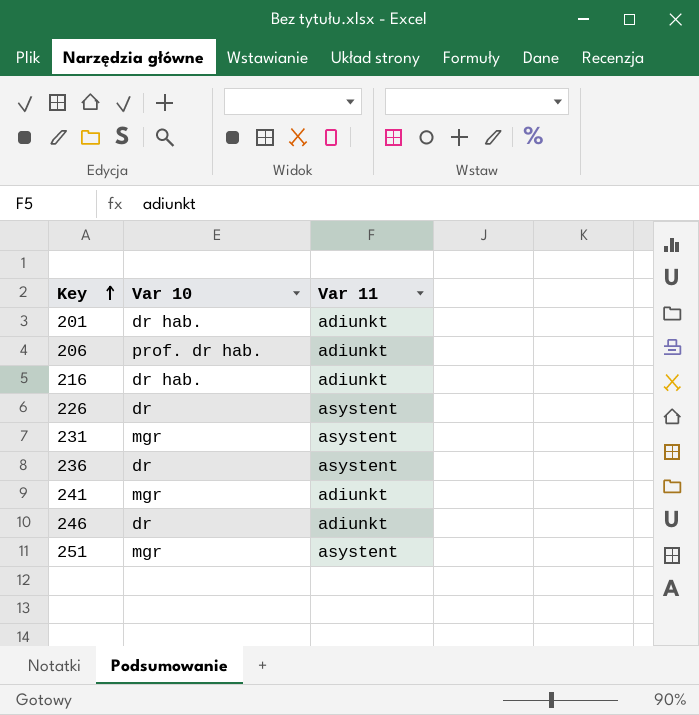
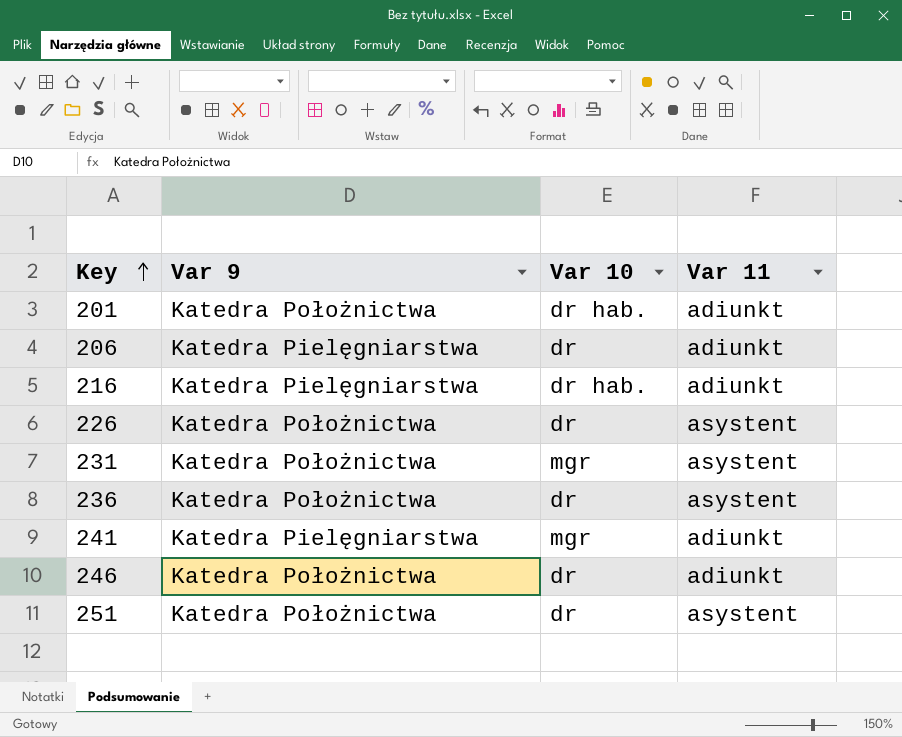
column Var 9 | position: none -> 2
206 | Var 10: prof. dr hab. -> dr
251 | Var 10: mgr -> dr

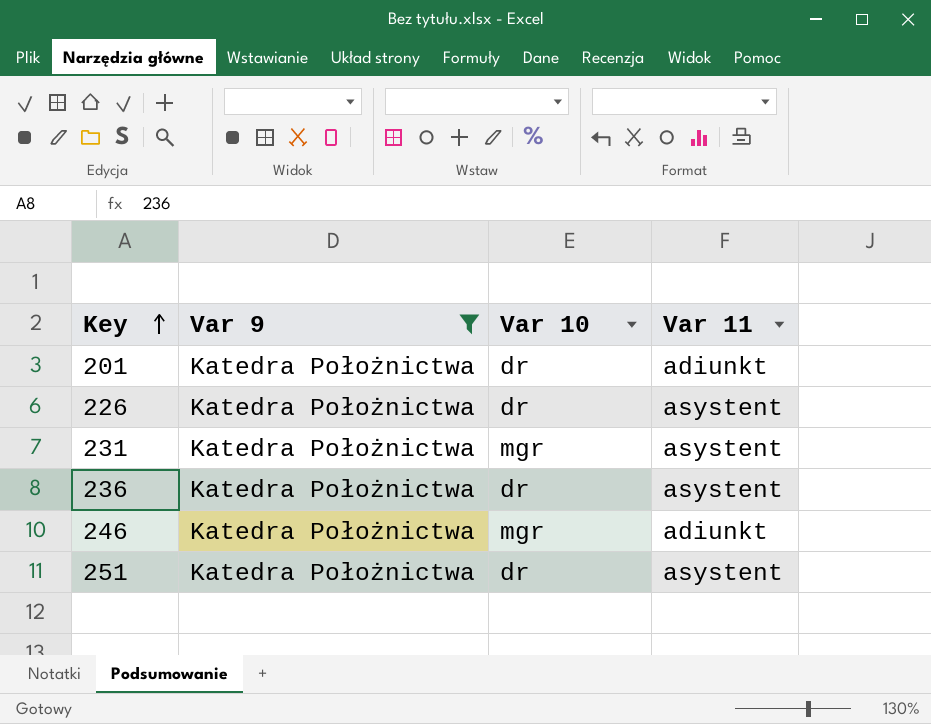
filter: none -> Var 9 = Katedra Położnictwa
201 | Var 10: dr hab. -> dr
246 | Var 10: dr -> mgr

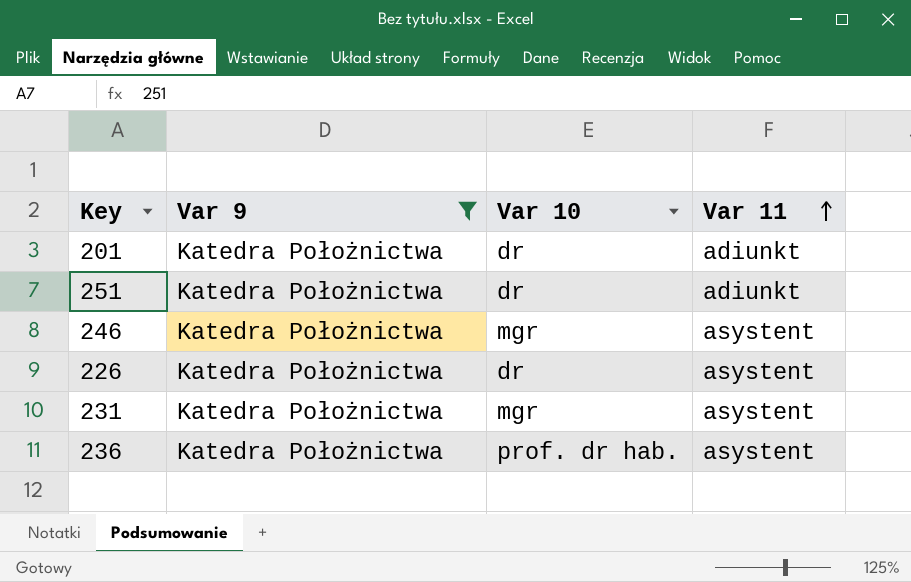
row order: Key ascending -> Var 11 ascending
251 | Var 11: asystent -> adiunkt
246 | Var 11: adiunkt -> asystent
236 | Var 10: dr -> prof. dr hab.

